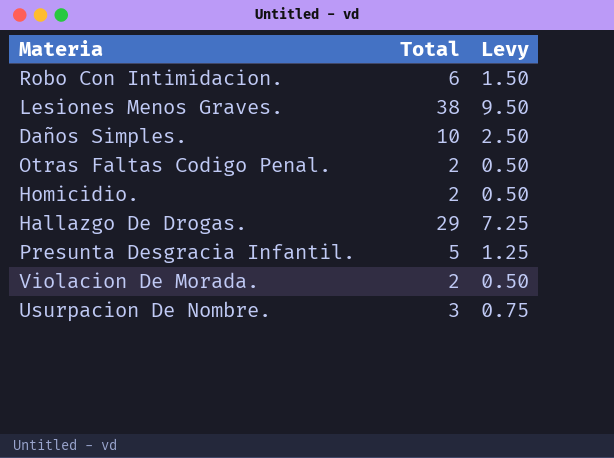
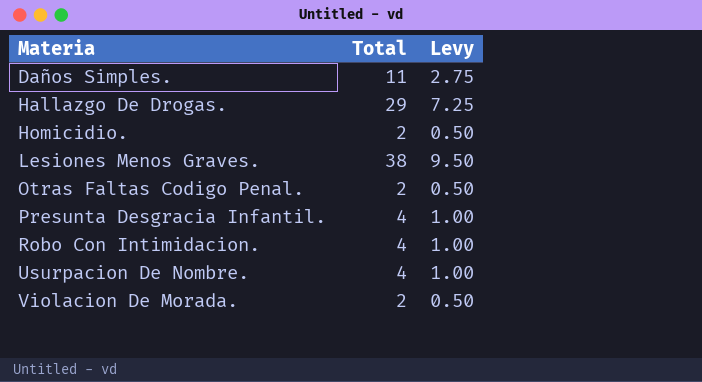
row order: none -> Materia ascending
Daños Simples. | Total: 10 -> 11
Daños Simples. | Levy: 2.50 -> 2.75
Presunta Desgracia Infantil. | Total: 5 -> 4
Presunta Desgracia Infantil. | Levy: 1.25 -> 1.00
Robo Con Intimidacion. | Total: 6 -> 4
Robo Con Intimidacion. | Levy: 1.50 -> 1.00
Usurpacion De Nombre. | Total: 3 -> 4
Usurpacion De Nombre. | Levy: 0.75 -> 1.00

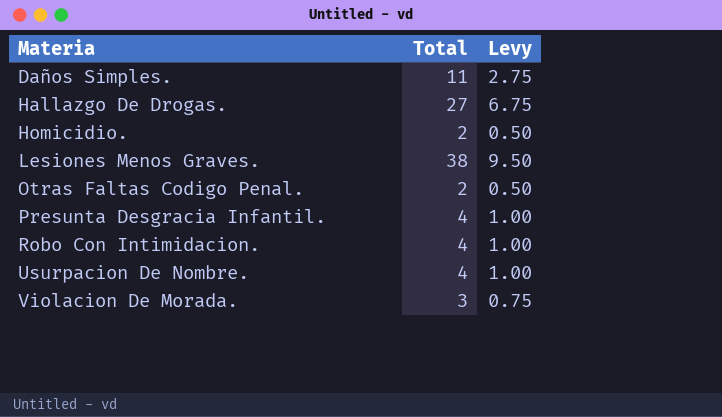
Hallazgo De Drogas. | Total: 29 -> 27
Hallazgo De Drogas. | Levy: 7.25 -> 6.75
Violacion De Morada. | Total: 2 -> 3
Violacion De Morada. | Levy: 0.50 -> 0.75

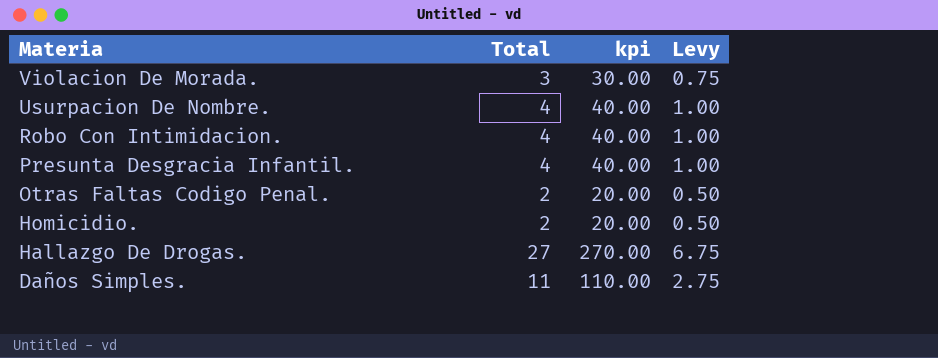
row order: Materia ascending -> Materia descending
column kpi | formula: none -> [Total] * 10
row Lesiones Menos Graves.: 38 | 9.50 -> none

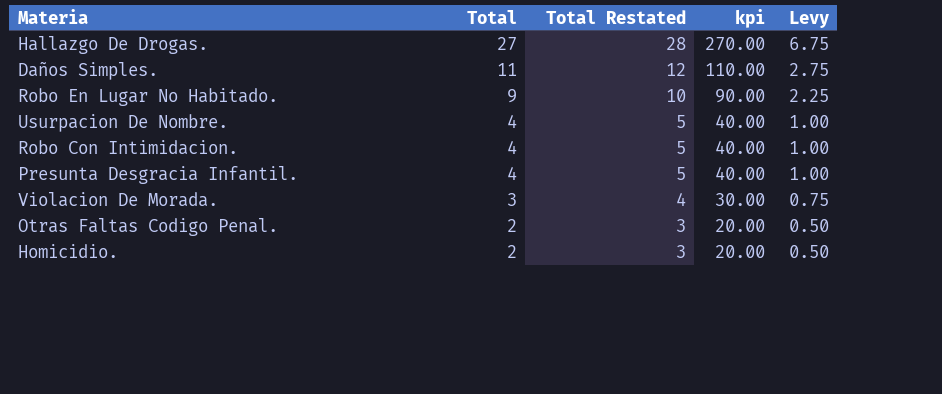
row order: Materia descending -> Total descending
column Total Restated | formula: none -> [Total] + 1
row Robo En Lugar No Habitado.: none -> 9 | 10 | 90.00 | 2.25

